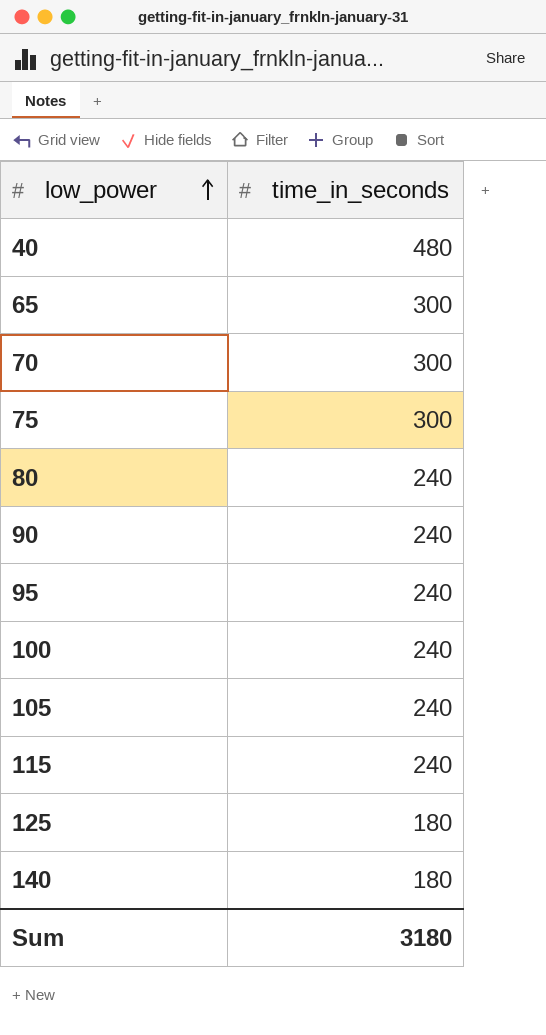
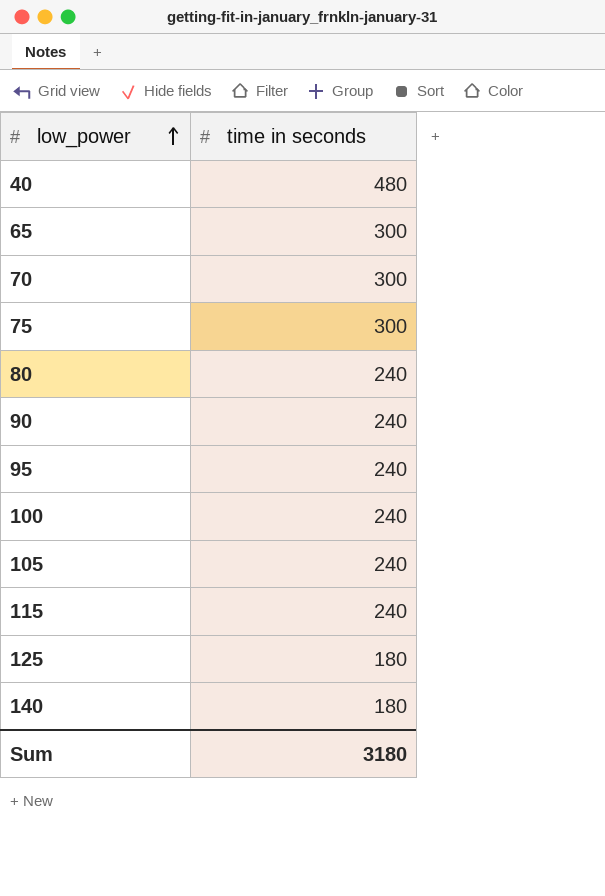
column name: time_in_seconds -> time in seconds

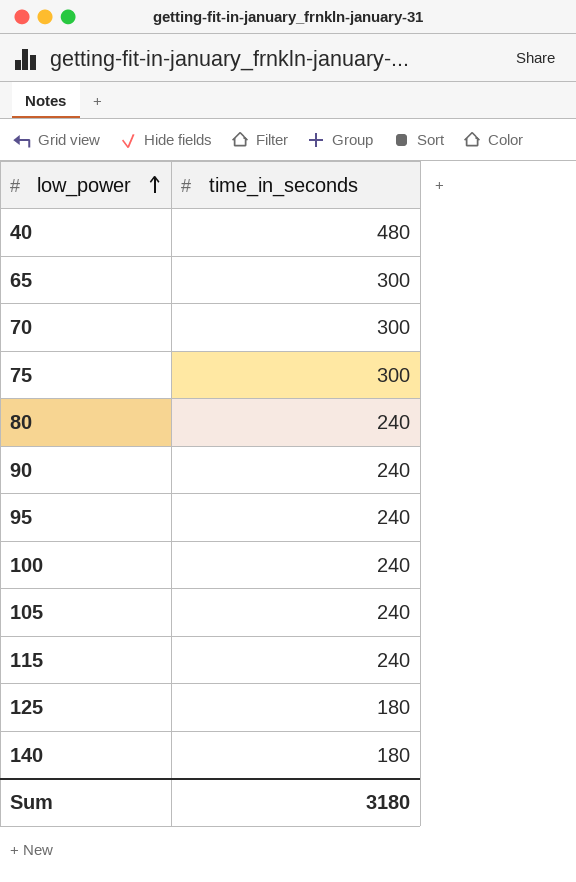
column name: time in seconds -> time_in_seconds

